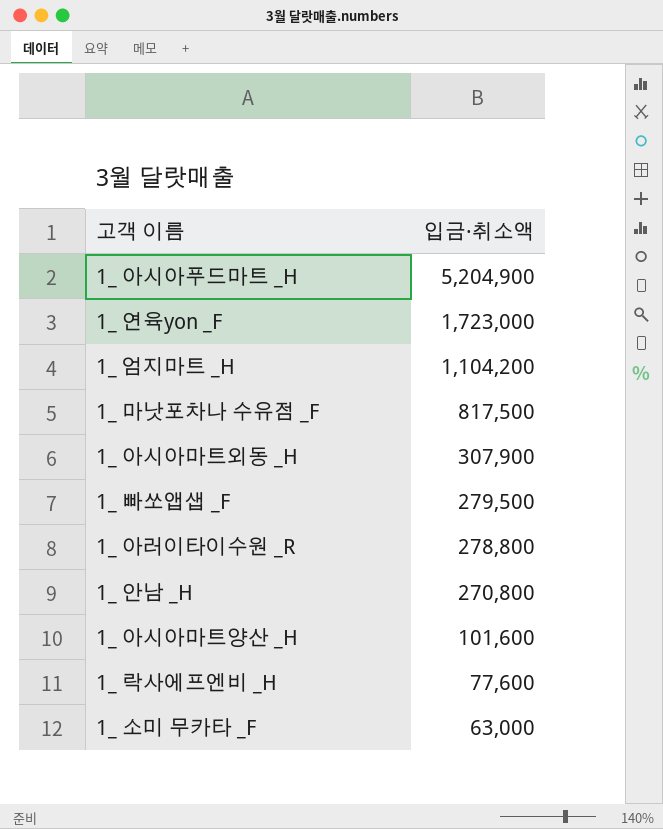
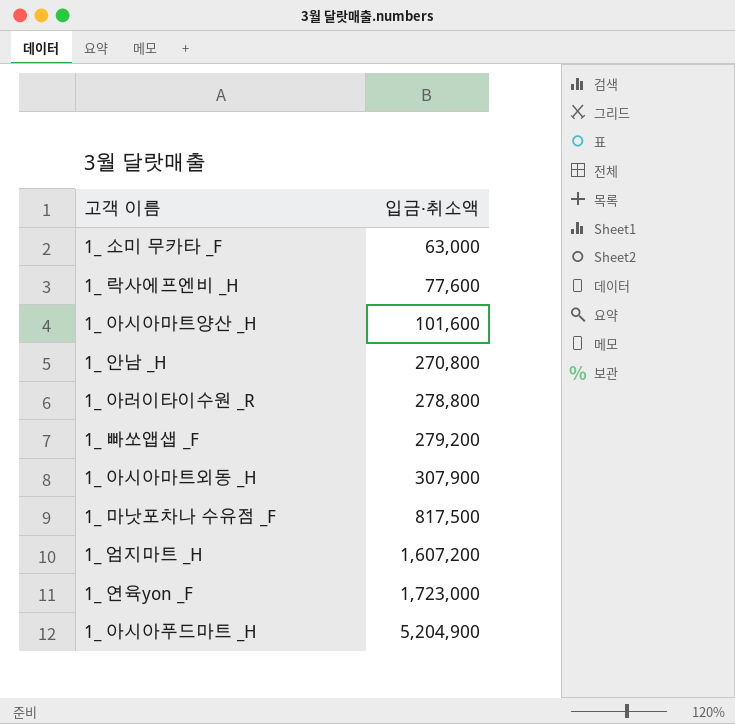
row order: 입금·취소액 descending -> 입금·취소액 ascending
1_ 빠쏘앱샙 _F | 입금·취소액: 279,500 -> 279,200
1_ 엄지마트 _H | 입금·취소액: 1,104,200 -> 1,607,200

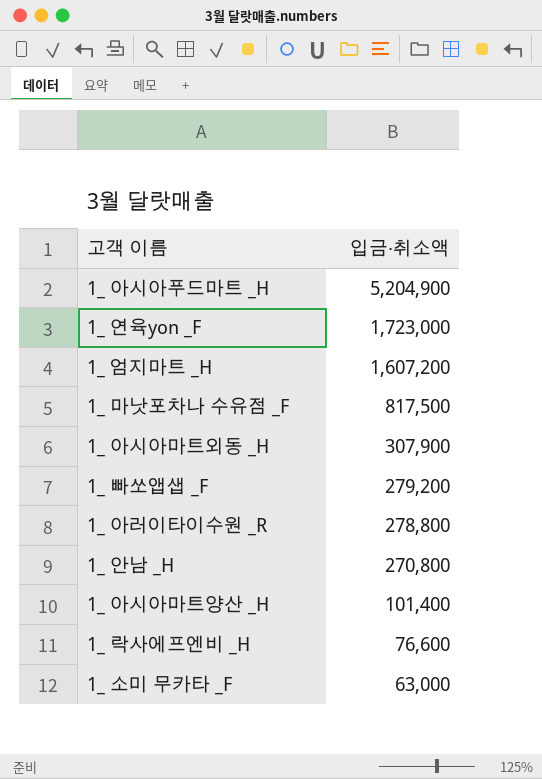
row order: 입금·취소액 ascending -> 입금·취소액 descending
1_ 아시아마트양산 _H | 입금·취소액: 101,600 -> 101,400
1_ 락사에프엔비 _H | 입금·취소액: 77,600 -> 76,600

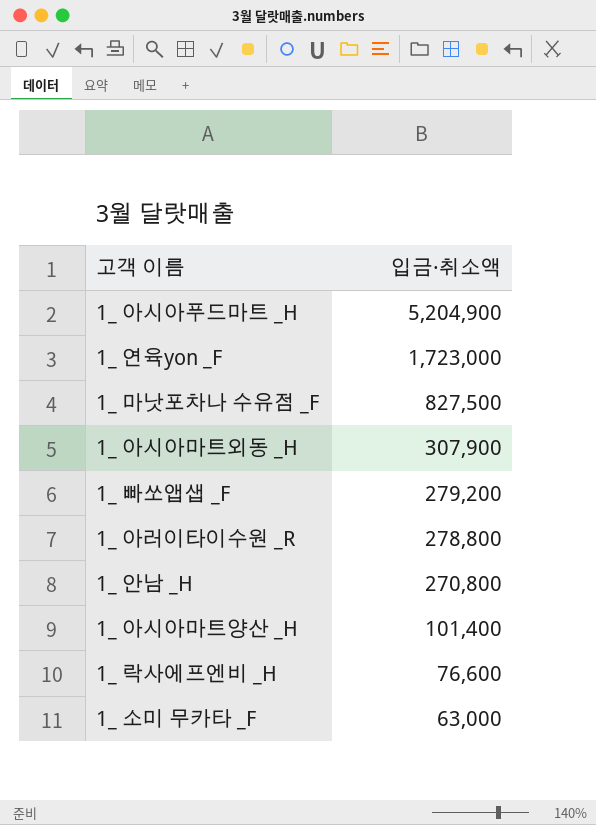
row 1_ 엄지마트 _H: 1,607,200 -> none
1_ 마낫포차나 수유점 _F | 입금·취소액: 817,500 -> 827,500

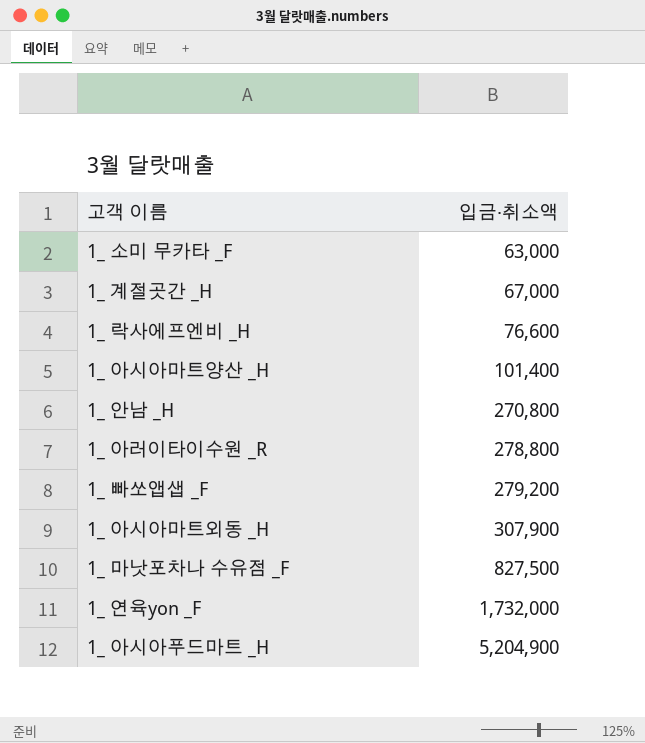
row order: 입금·취소액 descending -> 입금·취소액 ascending
row 1_ 계절곳간 _H: none -> 67,000
1_ 연육yon _F | 입금·취소액: 1,723,000 -> 1,732,000

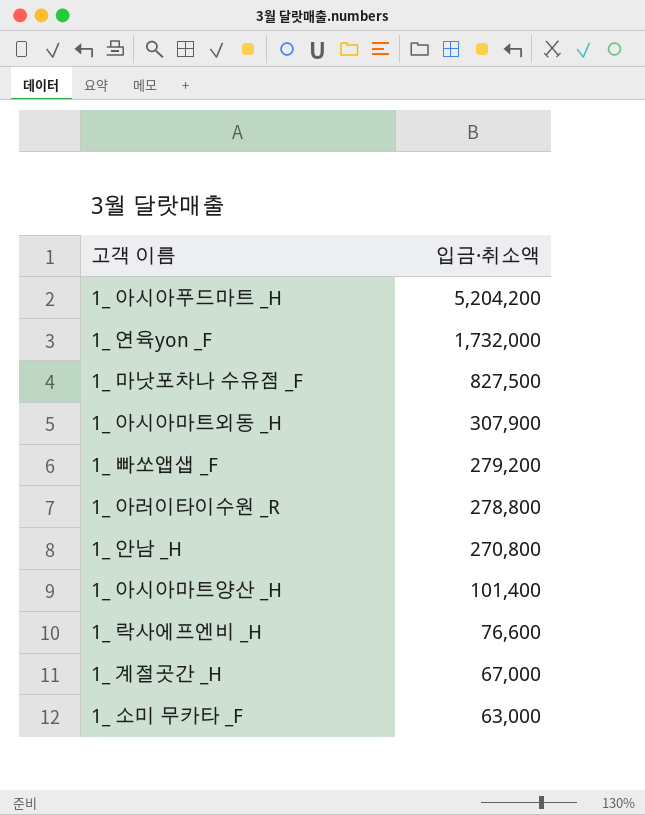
row order: 입금·취소액 ascending -> 입금·취소액 descending
1_ 아시아푸드마트 _H | 입금·취소액: 5,204,900 -> 5,204,200

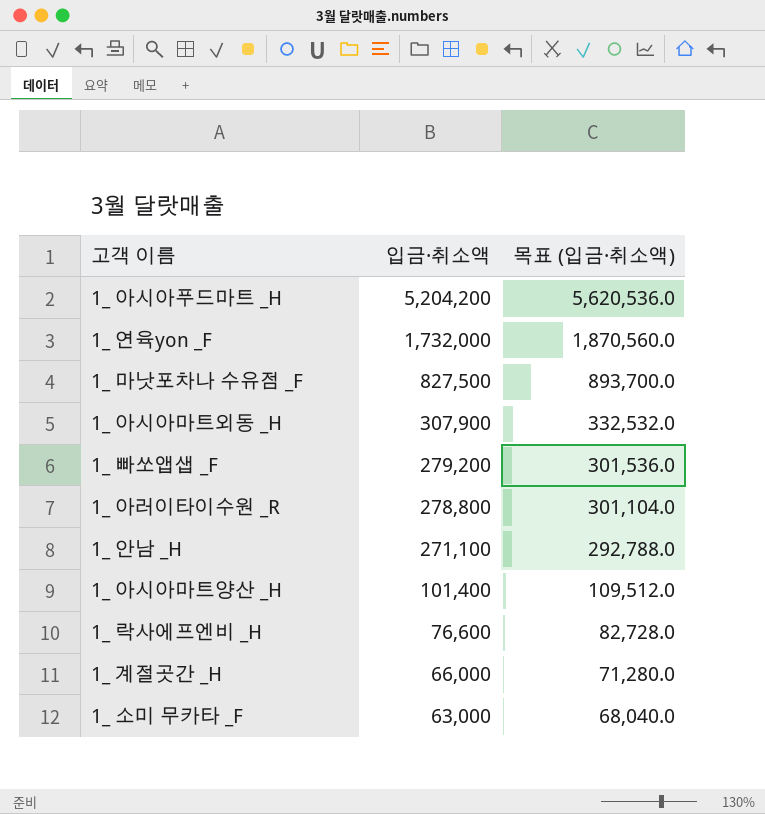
column 목표 (입금·취소액) | formula: none -> [입금·취소액] * 1.08
1_ 안남 _H | 입금·취소액: 270,800 -> 271,100
1_ 계절곳간 _H | 입금·취소액: 67,000 -> 66,000

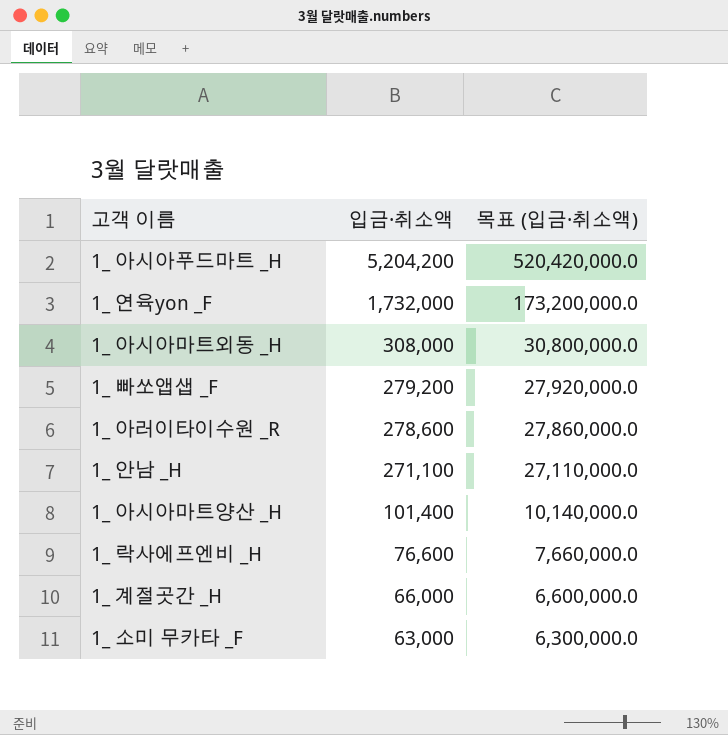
column 목표 (입금·취소액) | formula: [입금·취소액] * 1.08 -> [입금·취소액] * 100
row 1_ 마낫포차나 수유점 _F: 827,500 | 893,700.0 -> none
1_ 아시아마트외동 _H | 입금·취소액: 307,900 -> 308,000
1_ 아러이타이수원 _R | 입금·취소액: 278,800 -> 278,600

